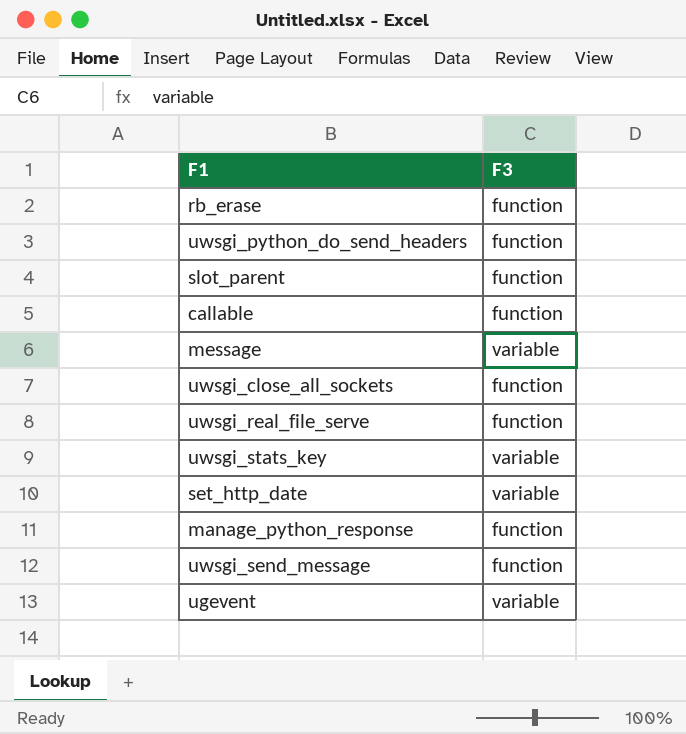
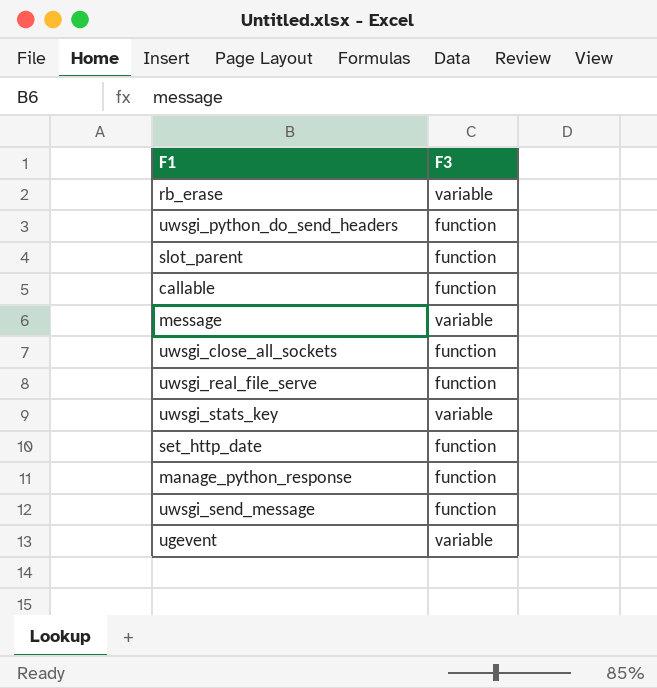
rb_erase | F3: function -> variable
set_http_date | F3: variable -> function

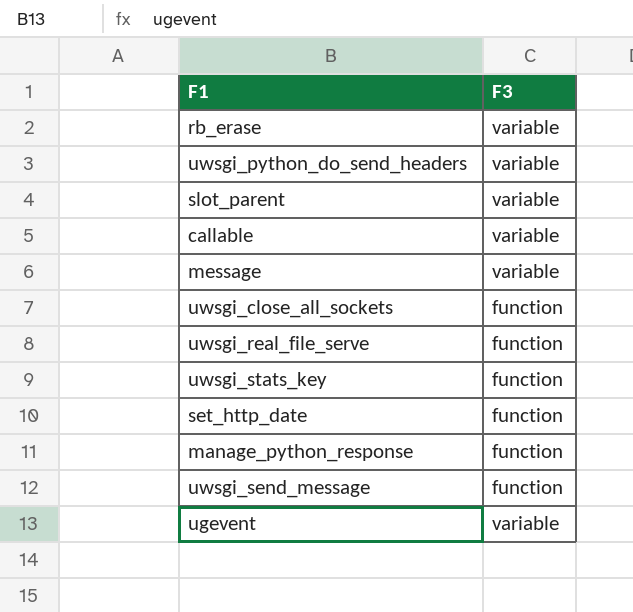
uwsgi_python_do_send_headers | F3: function -> variable
slot_parent | F3: function -> variable
callable | F3: function -> variable
uwsgi_stats_key | F3: variable -> function

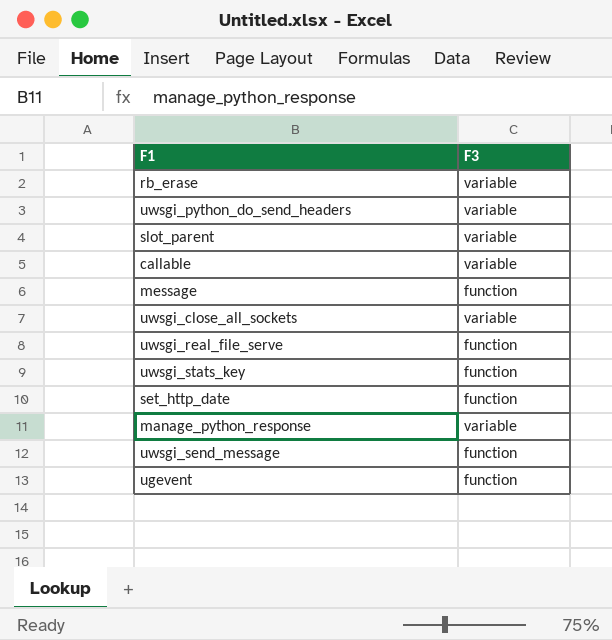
message | F3: variable -> function
uwsgi_close_all_sockets | F3: function -> variable
manage_python_response | F3: function -> variable
ugevent | F3: variable -> function

